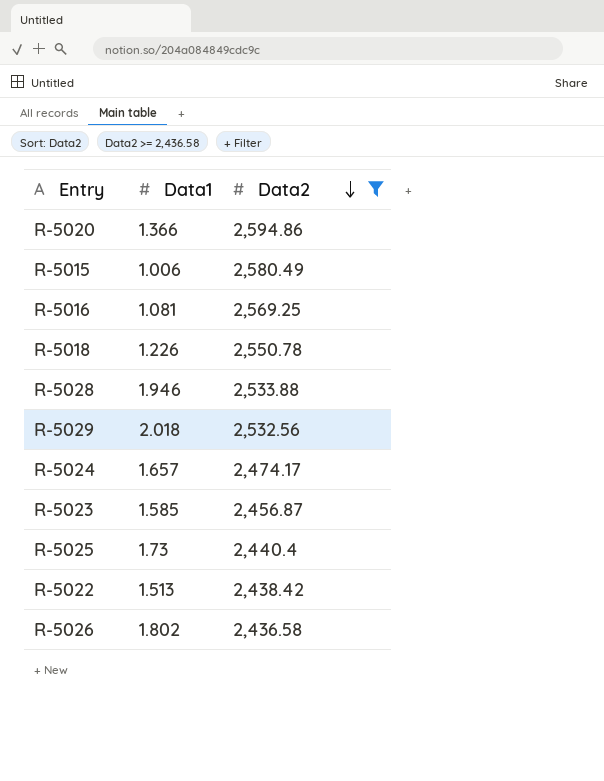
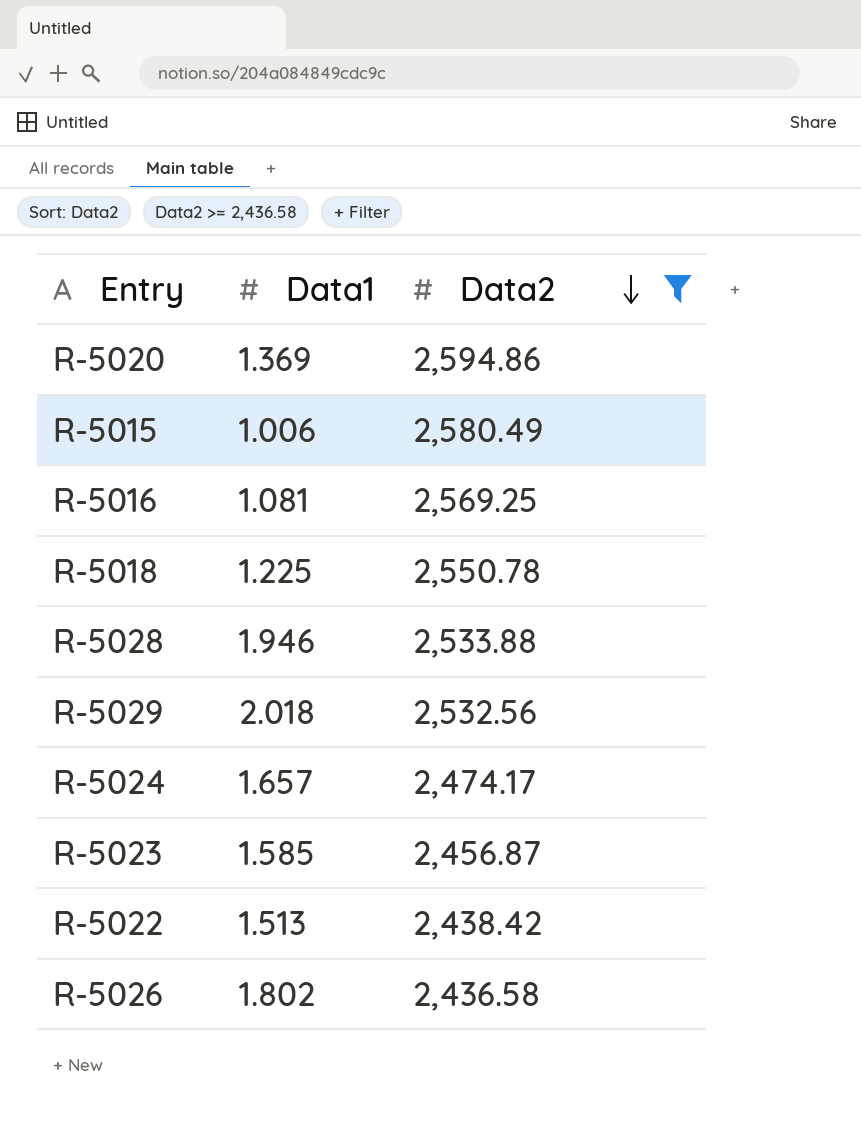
row R-5025: 1.73 | 2,440.4 -> none
R-5020 | Data1: 1.366 -> 1.369
R-5018 | Data1: 1.226 -> 1.225

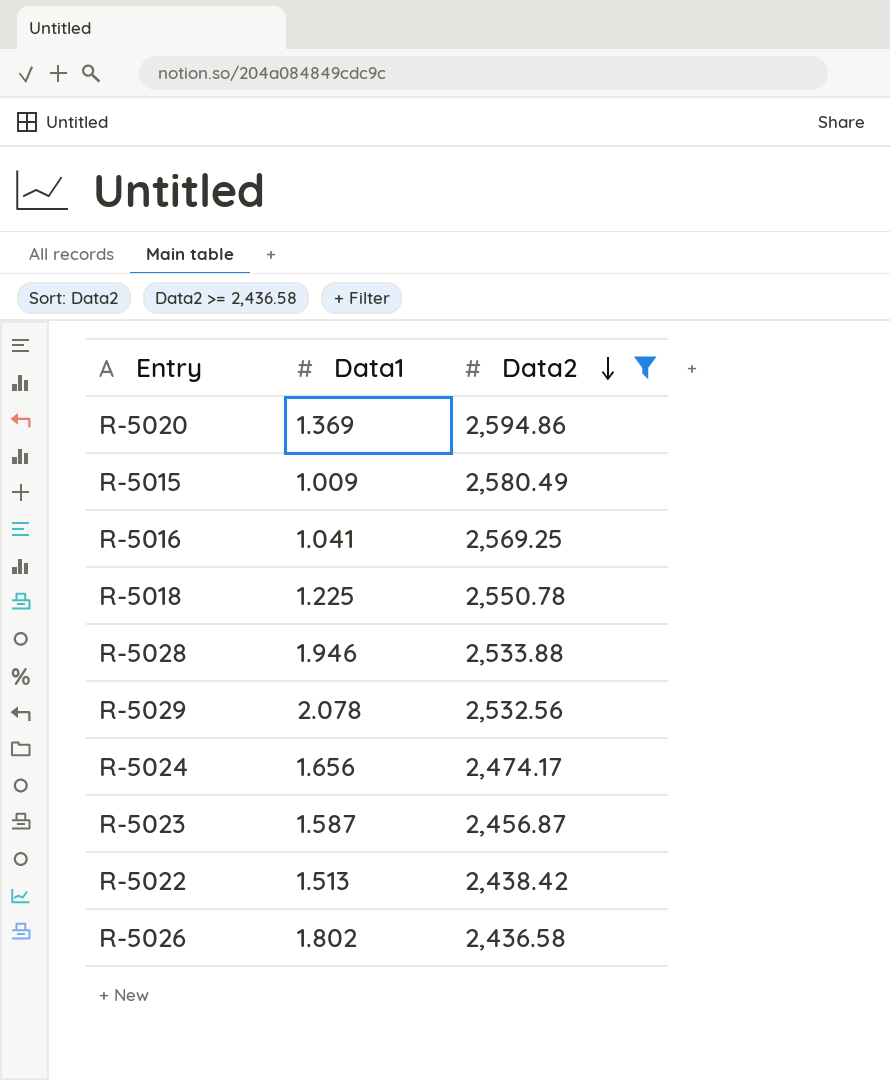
R-5015 | Data1: 1.006 -> 1.009
R-5016 | Data1: 1.081 -> 1.041
R-5029 | Data1: 2.018 -> 2.078
R-5024 | Data1: 1.657 -> 1.656
R-5023 | Data1: 1.585 -> 1.587

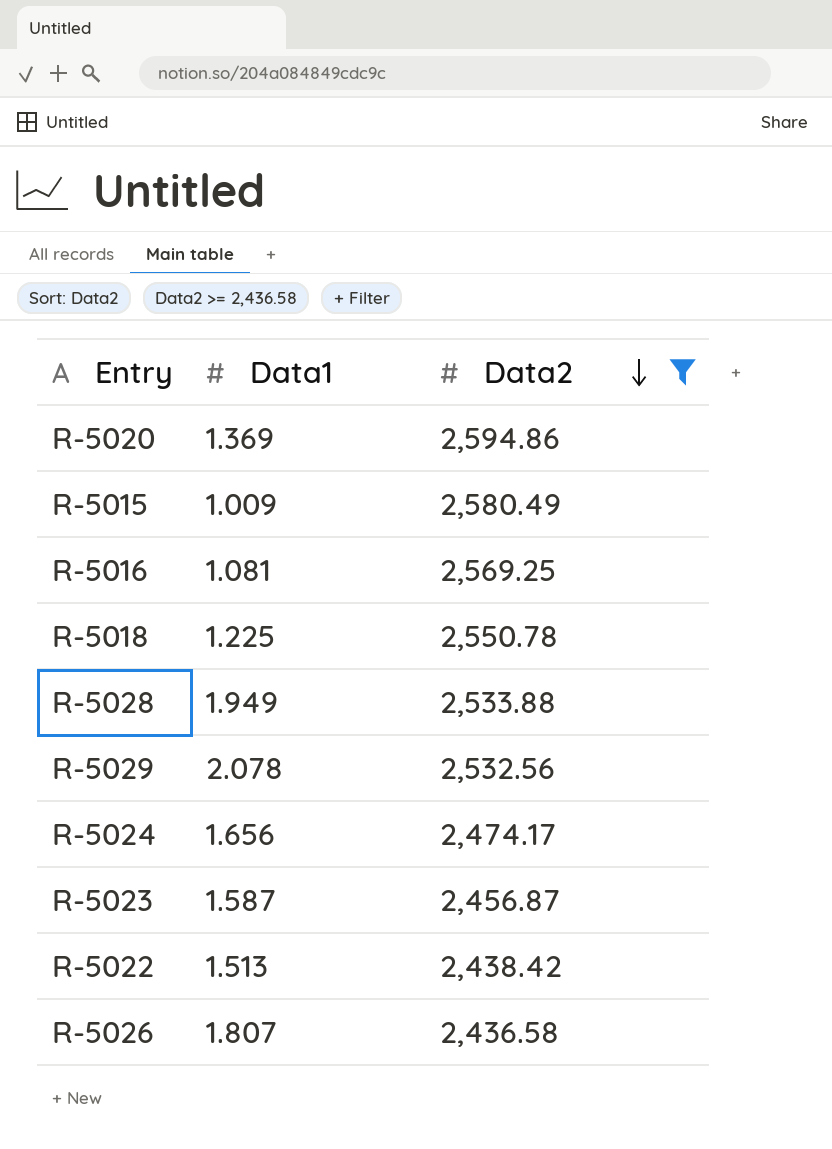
R-5016 | Data1: 1.041 -> 1.081
R-5028 | Data1: 1.946 -> 1.949
R-5026 | Data1: 1.802 -> 1.807

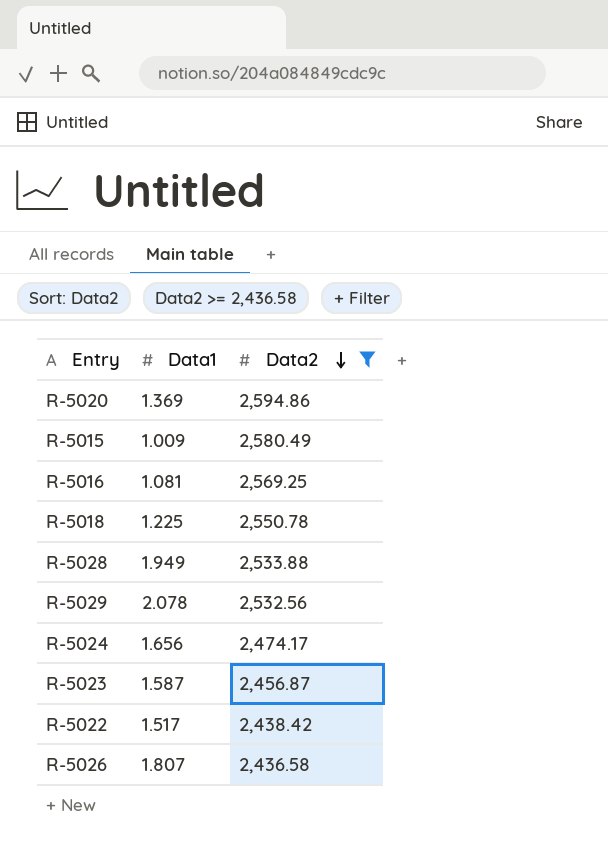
R-5022 | Data1: 1.513 -> 1.517

